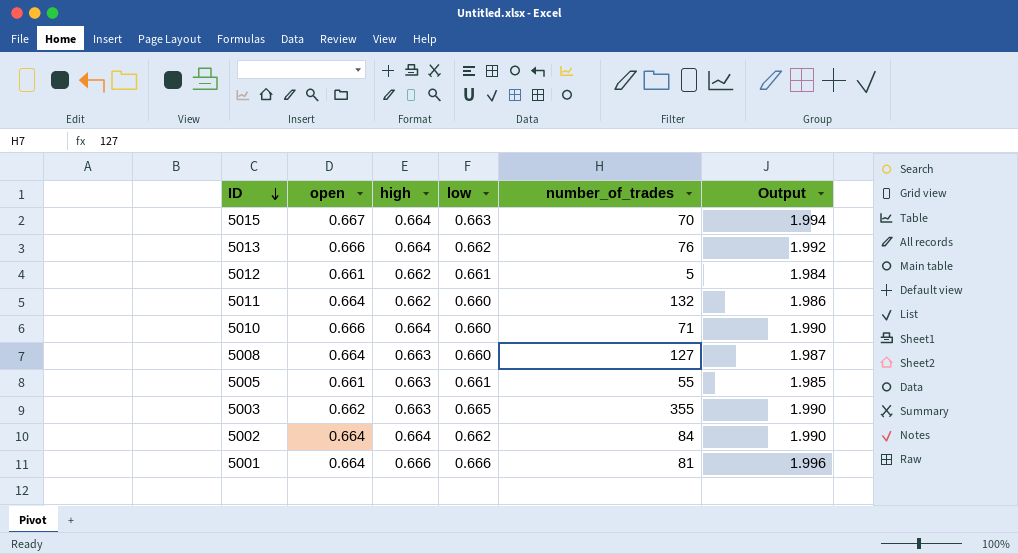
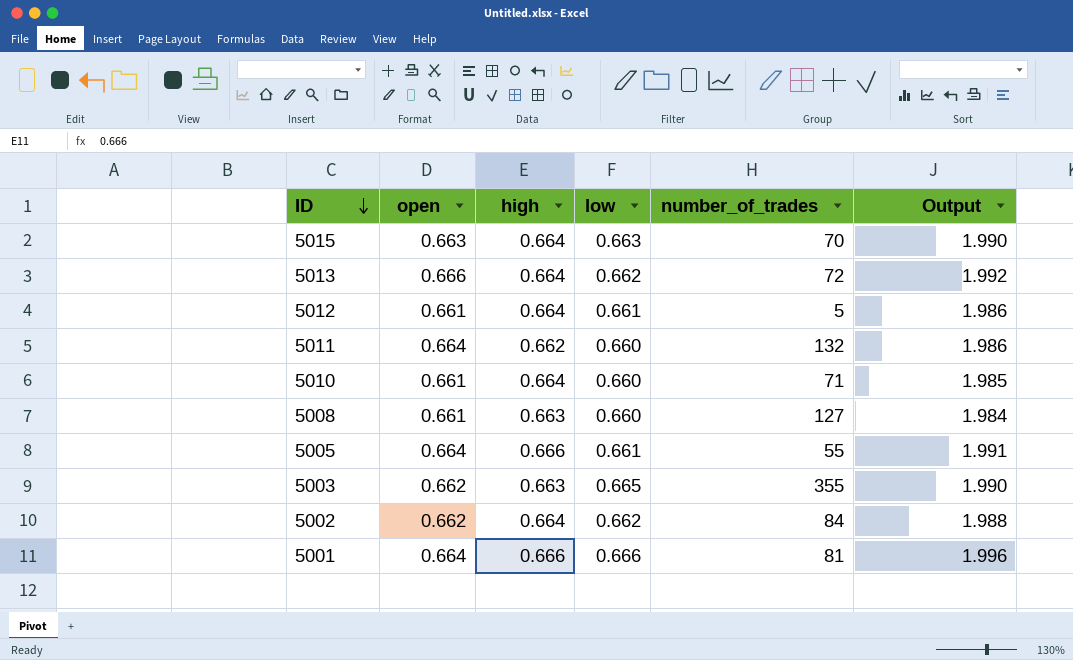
5015 | open: 0.667 -> 0.663
5015 | Output: 1.994 -> 1.990
5013 | number_of_trades: 76 -> 72
5012 | high: 0.662 -> 0.664
5012 | Output: 1.984 -> 1.986
5010 | open: 0.666 -> 0.661
5010 | Output: 1.990 -> 1.985
5008 | open: 0.664 -> 0.661
5008 | Output: 1.987 -> 1.984
5005 | open: 0.661 -> 0.664
5005 | high: 0.663 -> 0.666
5005 | Output: 1.985 -> 1.991
5002 | open: 0.664 -> 0.662
5002 | Output: 1.990 -> 1.988

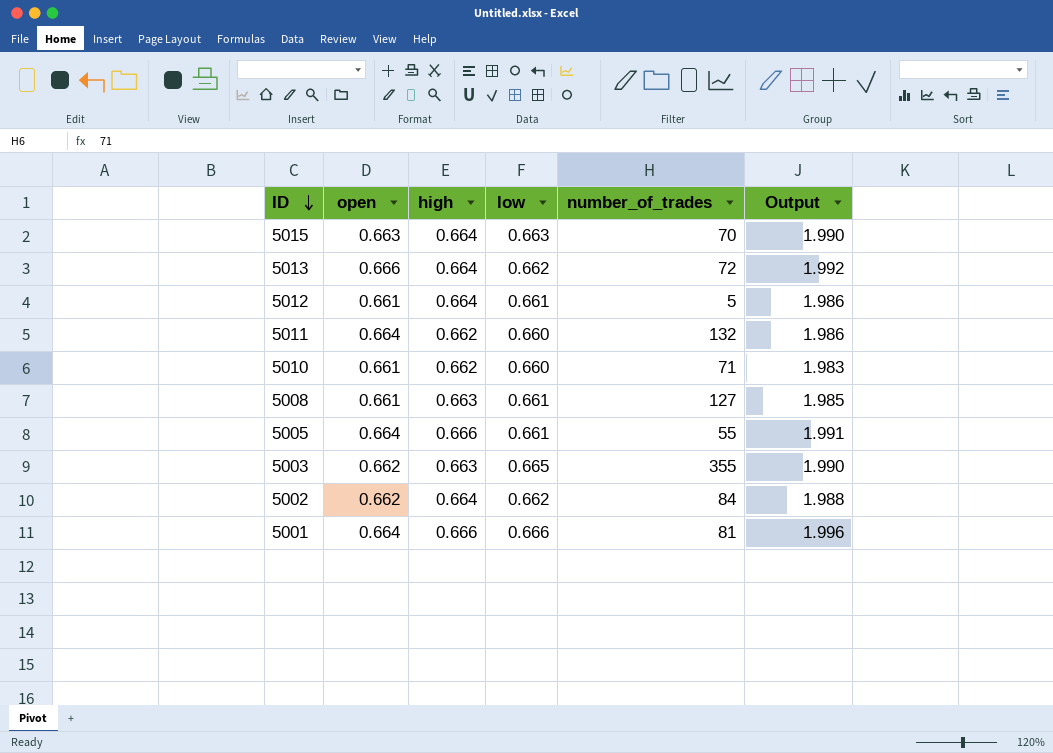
5010 | high: 0.664 -> 0.662
5010 | Output: 1.985 -> 1.983
5008 | low: 0.660 -> 0.661
5008 | Output: 1.984 -> 1.985

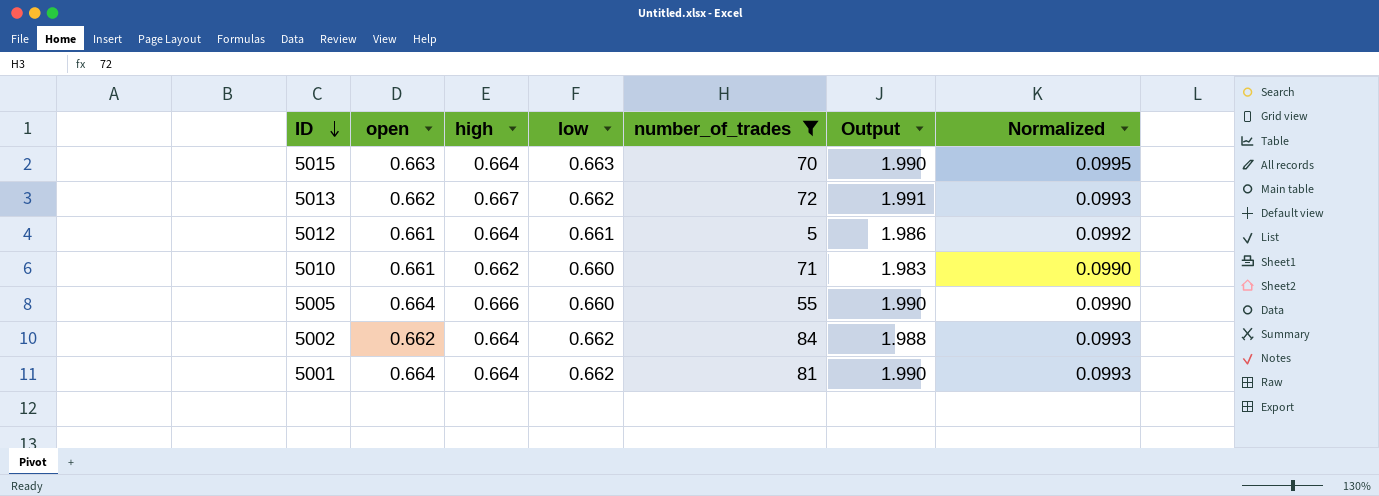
filter: none -> number_of_trades <= 84
column Normalized | formula: none -> [low] * 0.15
5013 | open: 0.666 -> 0.662
5013 | high: 0.664 -> 0.667
5013 | Output: 1.992 -> 1.991
5005 | low: 0.661 -> 0.660
5005 | Output: 1.991 -> 1.990
5001 | high: 0.666 -> 0.664
5001 | low: 0.666 -> 0.662
5001 | Output: 1.996 -> 1.990

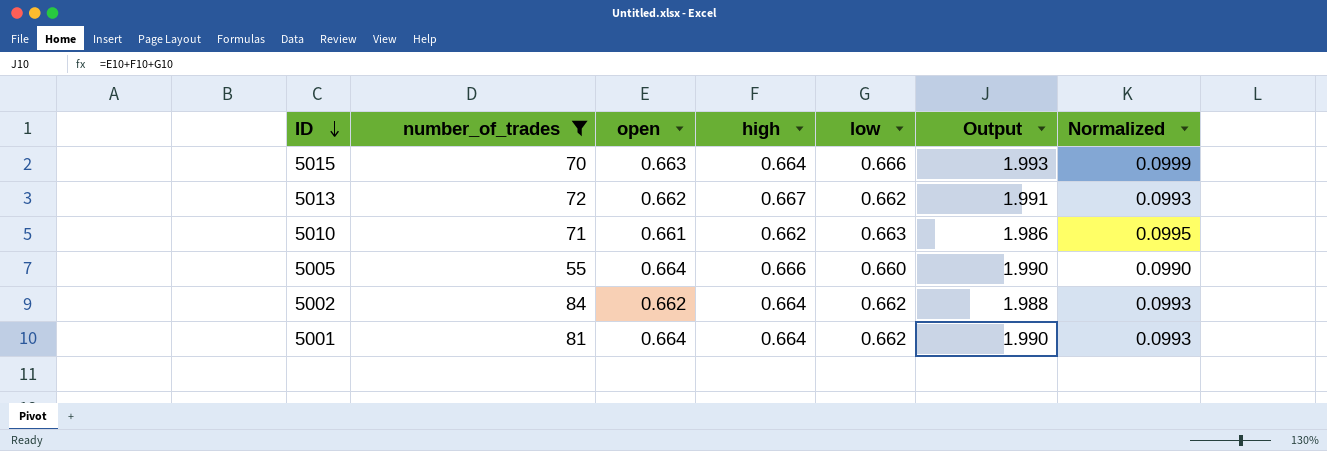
column number_of_trades | position: 5 -> 2
row 5012: 0.661 | 0.664 | 0.661 | 5 | 1.986 | 0.0992 -> none
5015 | low: 0.663 -> 0.666
5015 | Output: 1.990 -> 1.993
5015 | Normalized: 0.0995 -> 0.0999
5010 | low: 0.660 -> 0.663
5010 | Output: 1.983 -> 1.986
5010 | Normalized: 0.0990 -> 0.0995

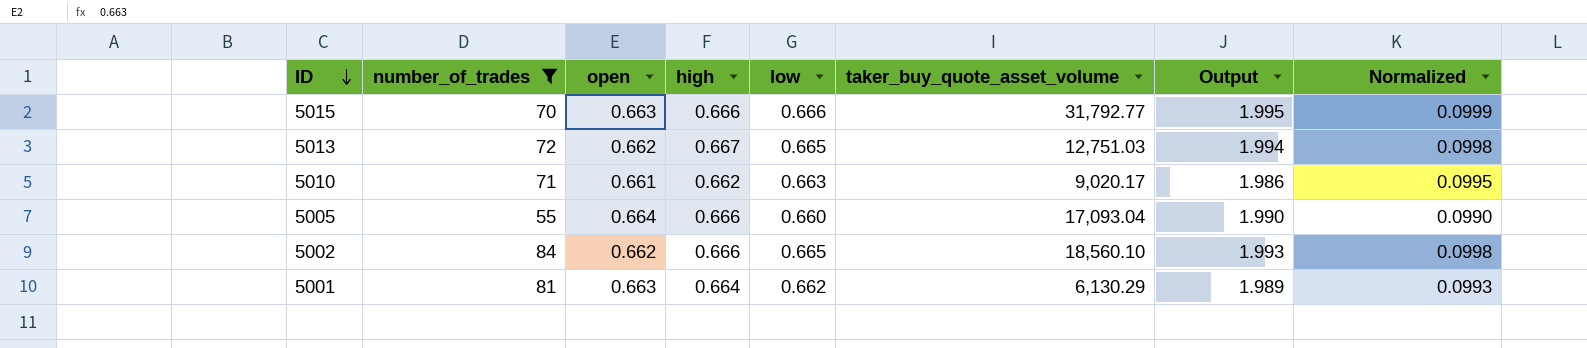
column taker_buy_quote_asset_volume | position: none -> 6
5015 | high: 0.664 -> 0.666
5015 | Output: 1.993 -> 1.995
5013 | low: 0.662 -> 0.665
5013 | Output: 1.991 -> 1.994
5013 | Normalized: 0.0993 -> 0.0998
5002 | high: 0.664 -> 0.666
5002 | low: 0.662 -> 0.665
5002 | Output: 1.988 -> 1.993
5002 | Normalized: 0.0993 -> 0.0998
5001 | open: 0.664 -> 0.663
5001 | Output: 1.990 -> 1.989

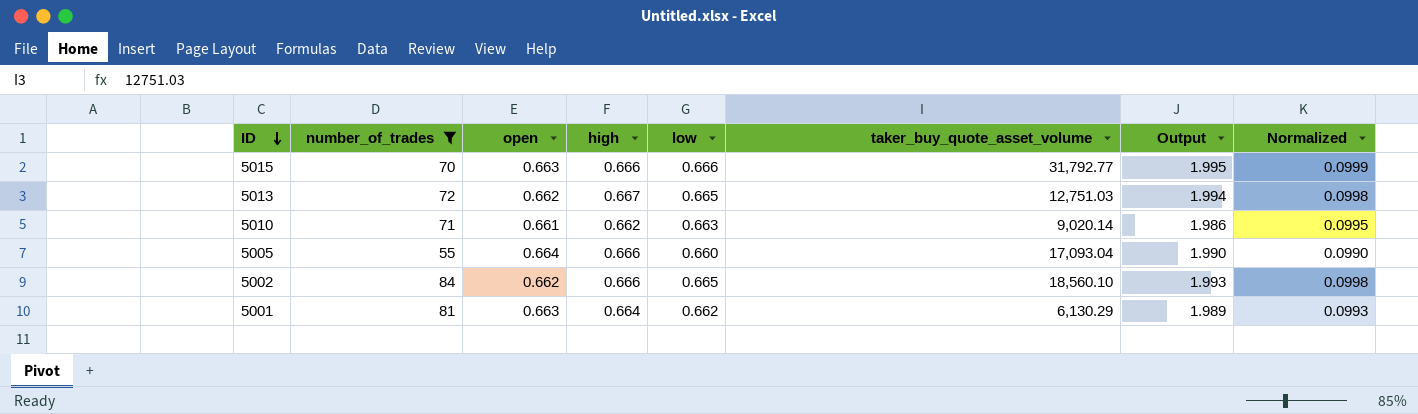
5010 | taker_buy_quote_asset_volume: 9,020.17 -> 9,020.14

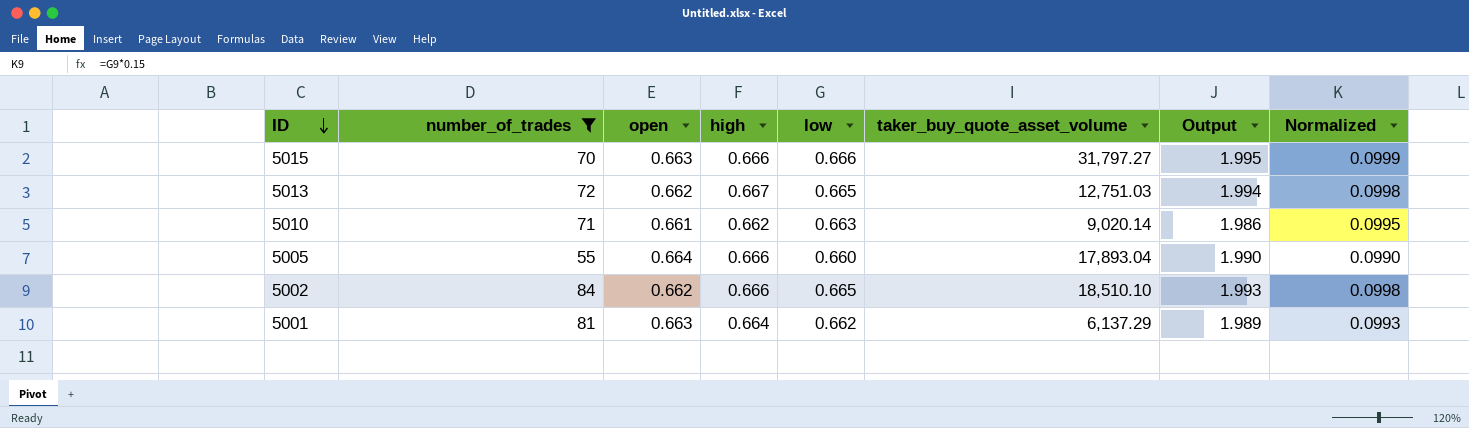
5015 | taker_buy_quote_asset_volume: 31,792.77 -> 31,797.27
5005 | taker_buy_quote_asset_volume: 17,093.04 -> 17,893.04
5002 | taker_buy_quote_asset_volume: 18,560.10 -> 18,510.10
5001 | taker_buy_quote_asset_volume: 6,130.29 -> 6,137.29

